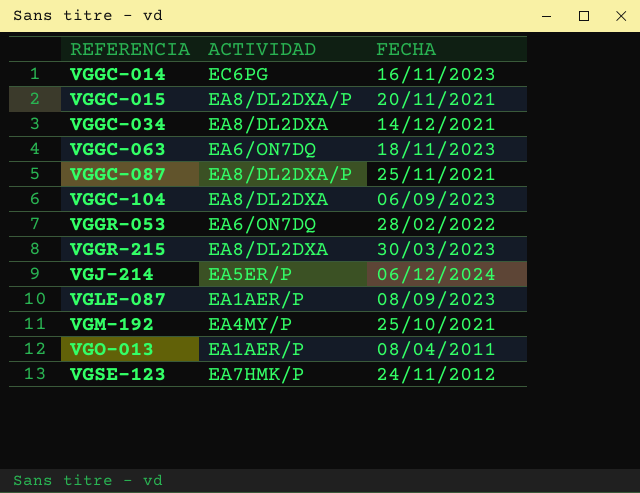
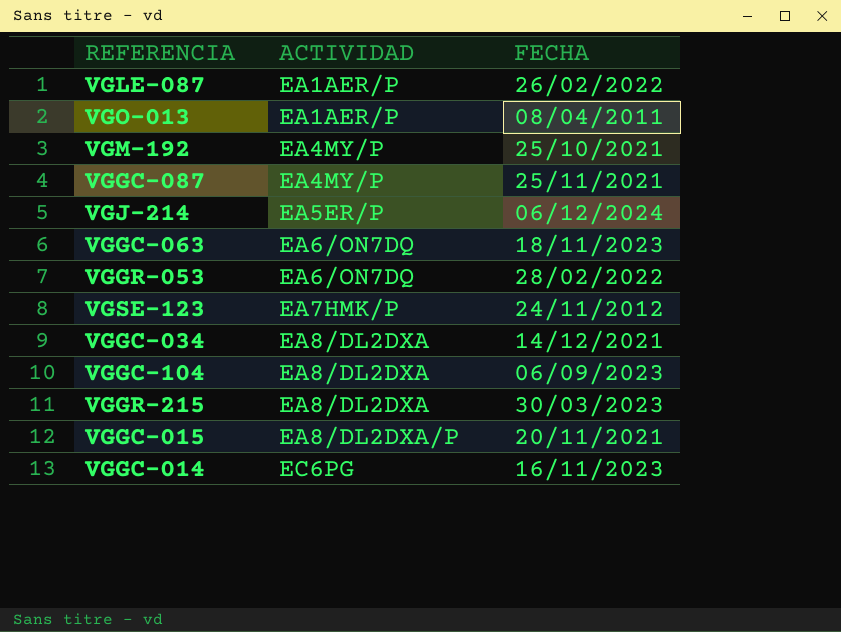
row order: REFERENCIA ascending -> ACTIVIDAD ascending
VGLE-087 | FECHA: 08/09/2023 -> 26/02/2022
VGGC-087 | ACTIVIDAD: EA8/DL2DXA/P -> EA4MY/P

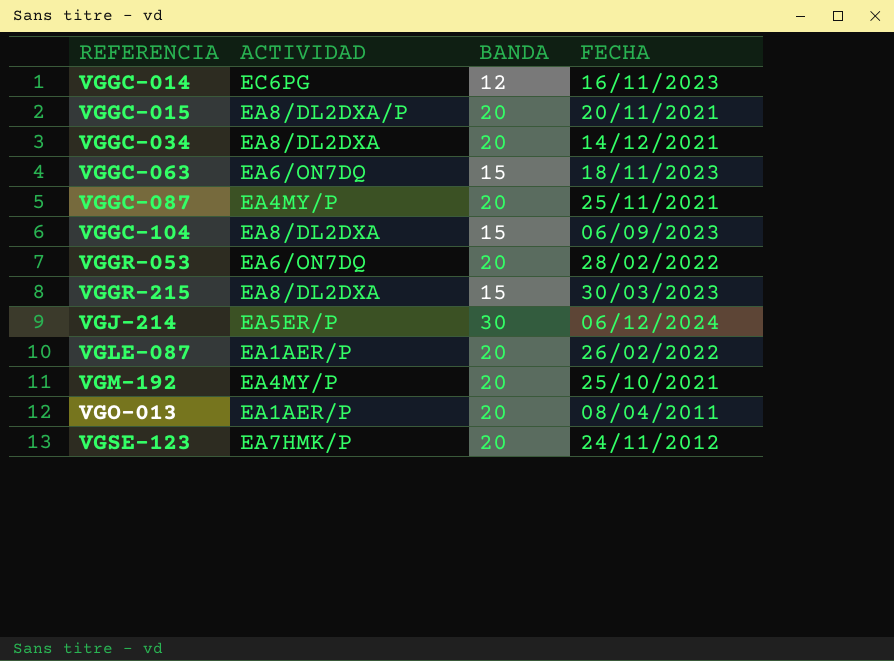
row order: ACTIVIDAD ascending -> REFERENCIA ascending
column BANDA | position: none -> 3

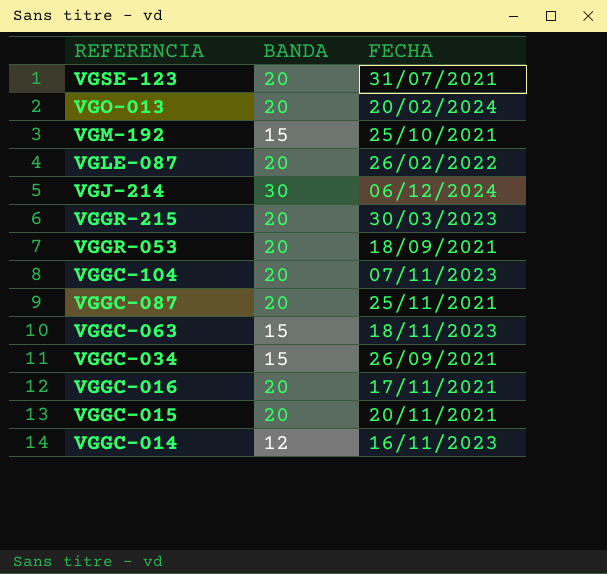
row order: REFERENCIA ascending -> REFERENCIA descending
column ACTIVIDAD | position: 2 -> none
VGSE-123 | FECHA: 24/11/2012 -> 31/07/2021
VGO-013 | FECHA: 08/04/2011 -> 20/02/2024
VGM-192 | BANDA: 20 -> 15
VGGR-215 | BANDA: 15 -> 20
VGGR-053 | FECHA: 28/02/2022 -> 18/09/2021
VGGC-104 | BANDA: 15 -> 20
VGGC-104 | FECHA: 06/09/2023 -> 07/11/2023
VGGC-034 | BANDA: 20 -> 15
VGGC-034 | FECHA: 14/12/2021 -> 26/09/2021
row VGGC-016: none -> 20 | 17/11/2021

